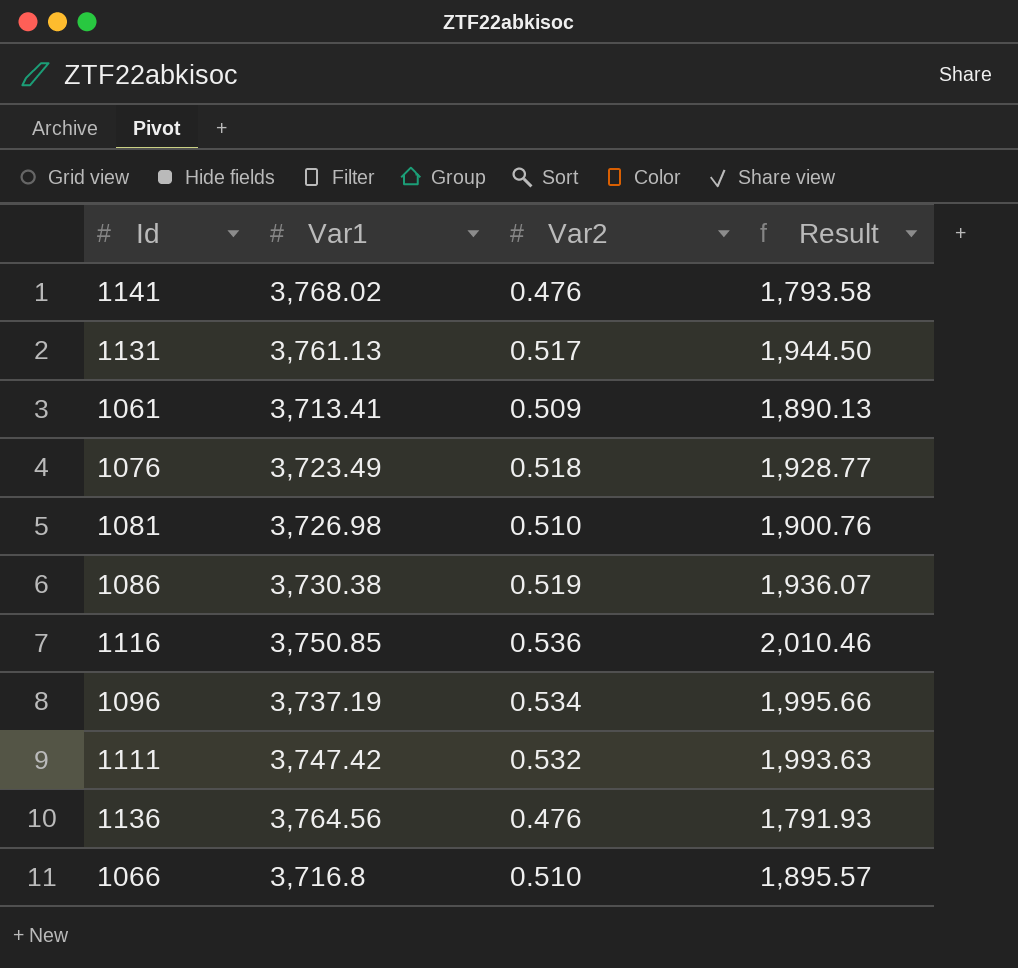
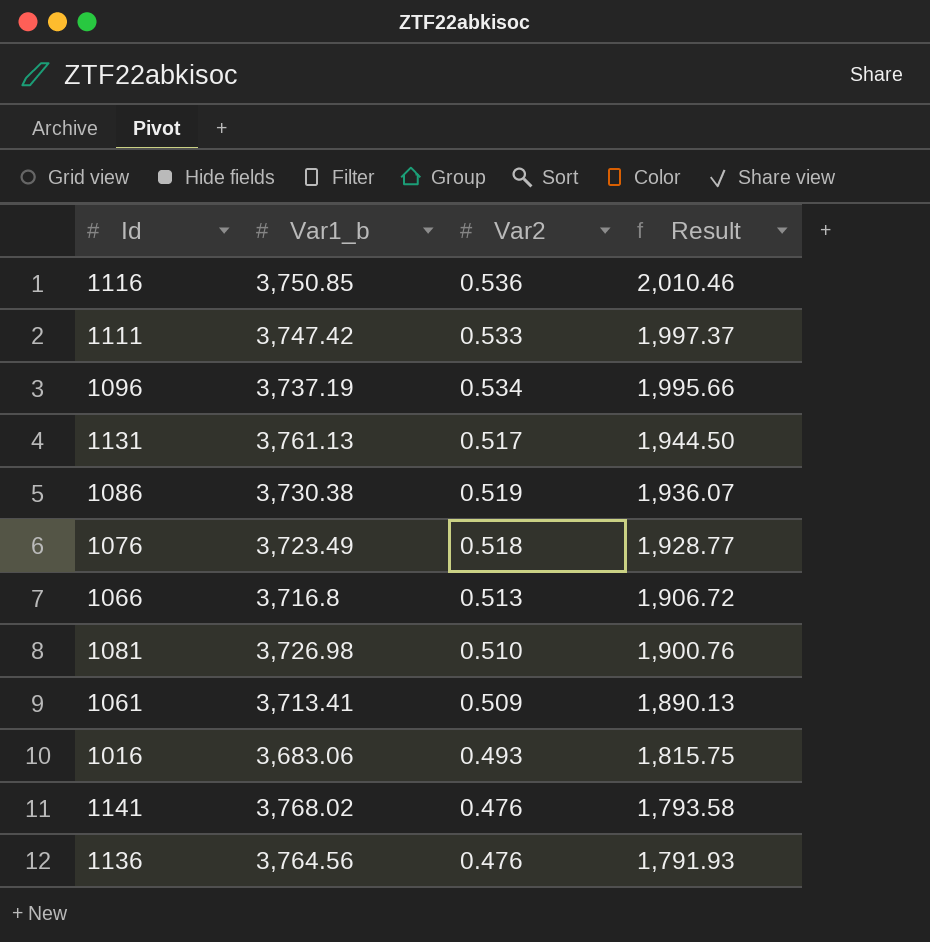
row order: none -> Result descending
column name: Var1 -> Var1_b
1111 | Var2: 0.532 -> 0.533
1111 | Result: 1,993.63 -> 1,997.37
1066 | Var2: 0.510 -> 0.513
1066 | Result: 1,895.57 -> 1,906.72
row 1016: none -> 3,683.06 | 0.493 | 1,815.75

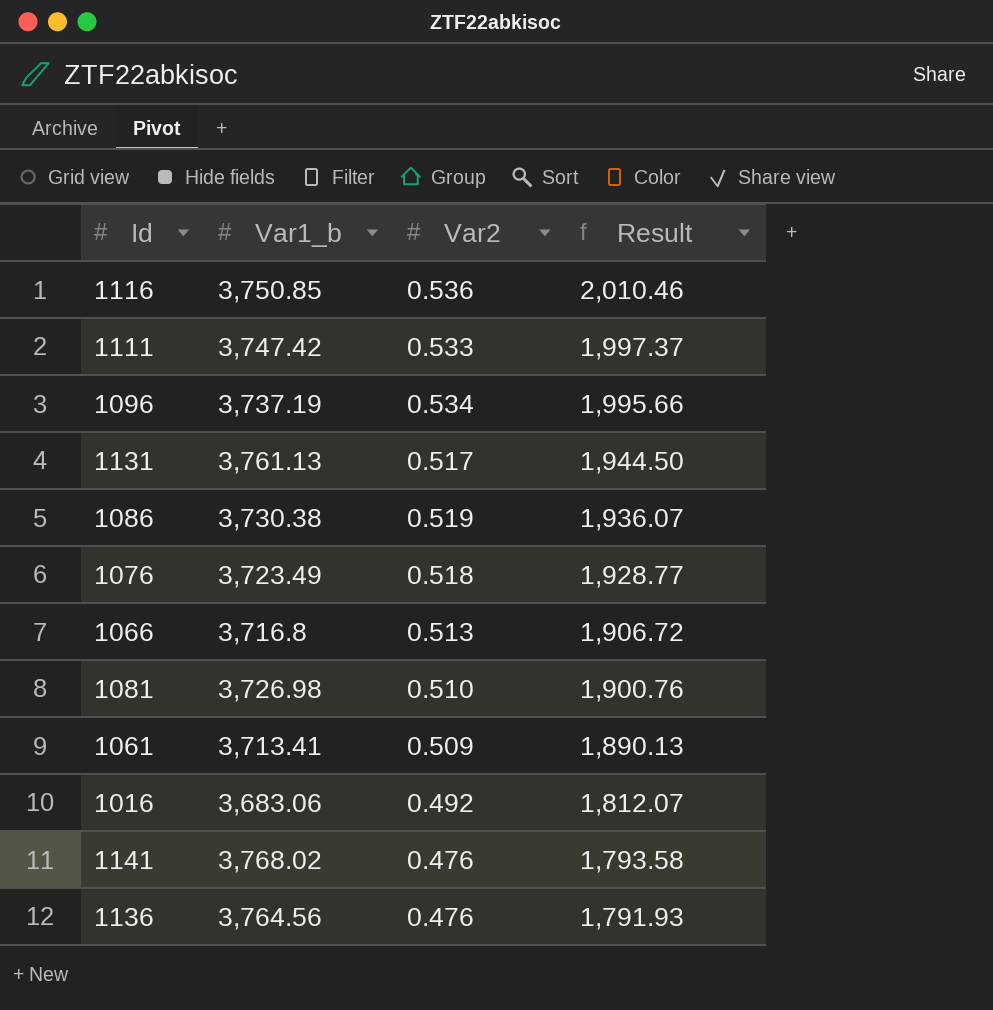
1016 | Var2: 0.493 -> 0.492
1016 | Result: 1,815.75 -> 1,812.07

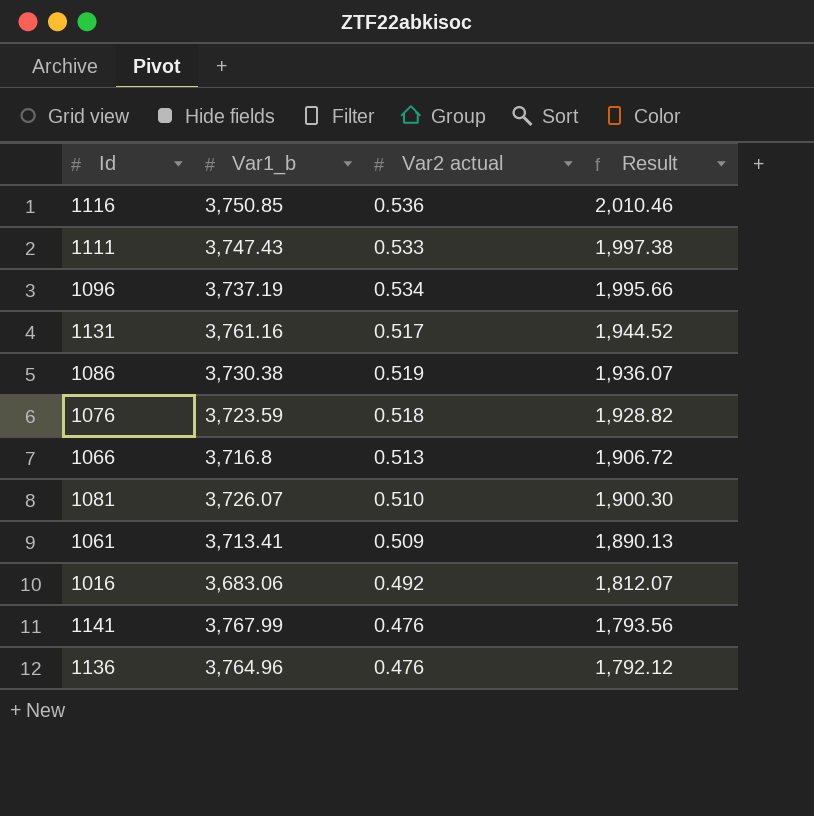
column name: Var2 -> Var2 actual
1111 | Var1_b: 3,747.42 -> 3,747.43
1111 | Result: 1,997.37 -> 1,997.38
1131 | Var1_b: 3,761.13 -> 3,761.16
1131 | Result: 1,944.50 -> 1,944.52
1076 | Var1_b: 3,723.49 -> 3,723.59
1076 | Result: 1,928.77 -> 1,928.82
1081 | Var1_b: 3,726.98 -> 3,726.07
1081 | Result: 1,900.76 -> 1,900.30
1141 | Var1_b: 3,768.02 -> 3,767.99
1141 | Result: 1,793.58 -> 1,793.56
1136 | Var1_b: 3,764.56 -> 3,764.96
1136 | Result: 1,791.93 -> 1,792.12

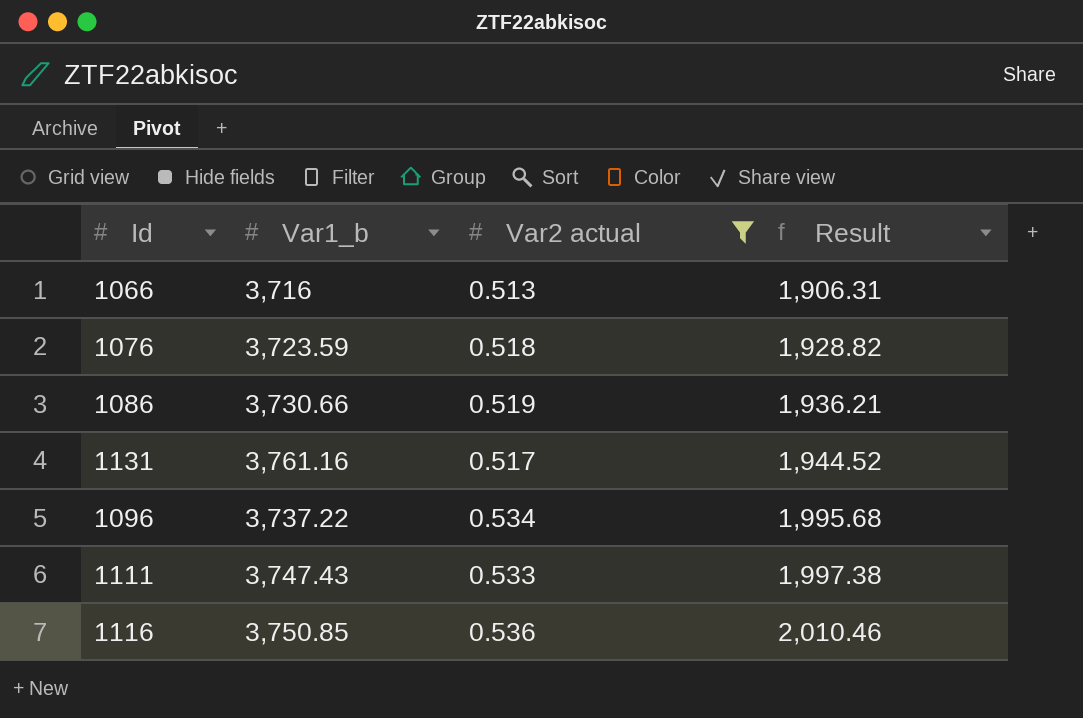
filter: none -> Var2 actual >= 0.513
row order: Result descending -> Result ascending
1066 | Var1_b: 3,716.8 -> 3,716
1066 | Result: 1,906.72 -> 1,906.31
1086 | Var1_b: 3,730.38 -> 3,730.66
1086 | Result: 1,936.07 -> 1,936.21
1096 | Var1_b: 3,737.19 -> 3,737.22
1096 | Result: 1,995.66 -> 1,995.68

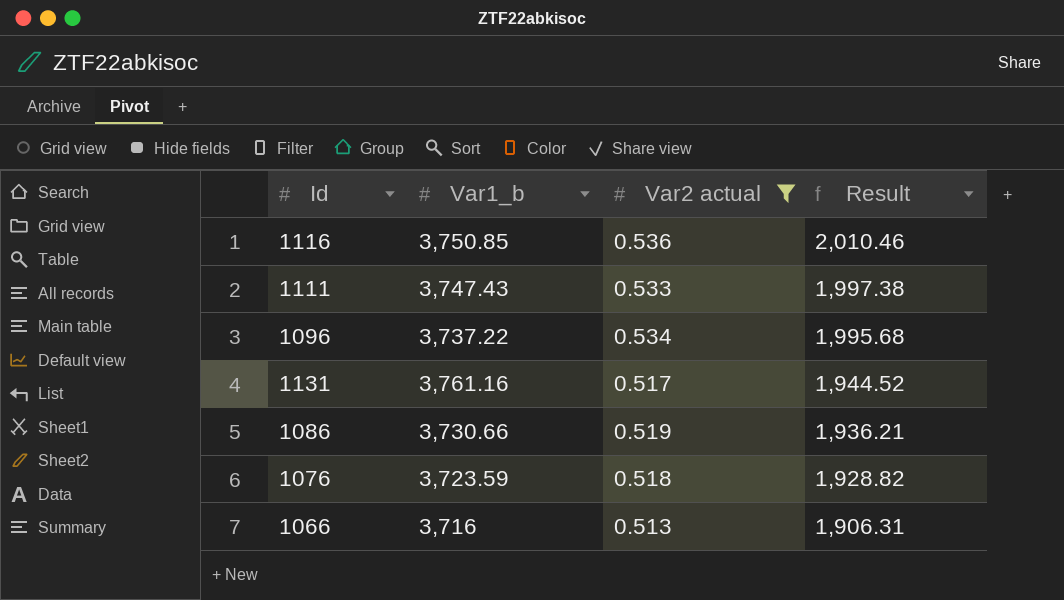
row order: Result ascending -> Result descending

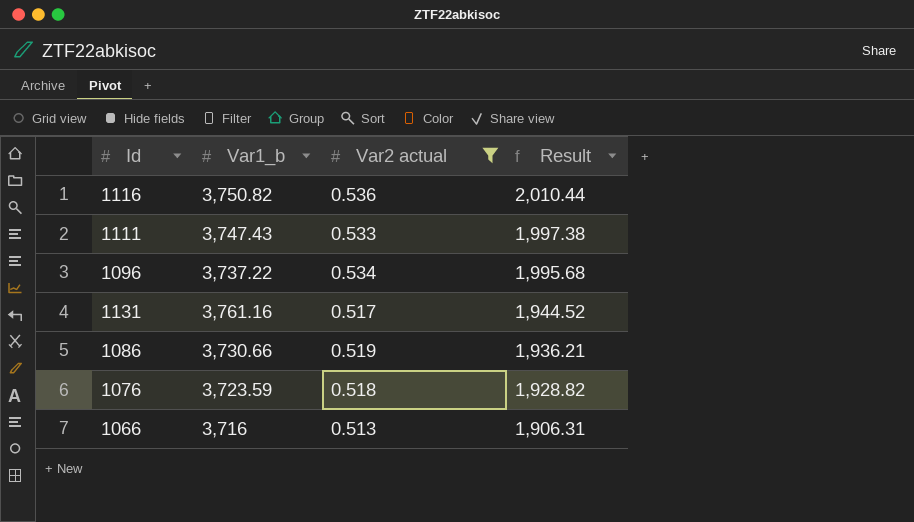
1116 | Var1_b: 3,750.85 -> 3,750.82
1116 | Result: 2,010.46 -> 2,010.44

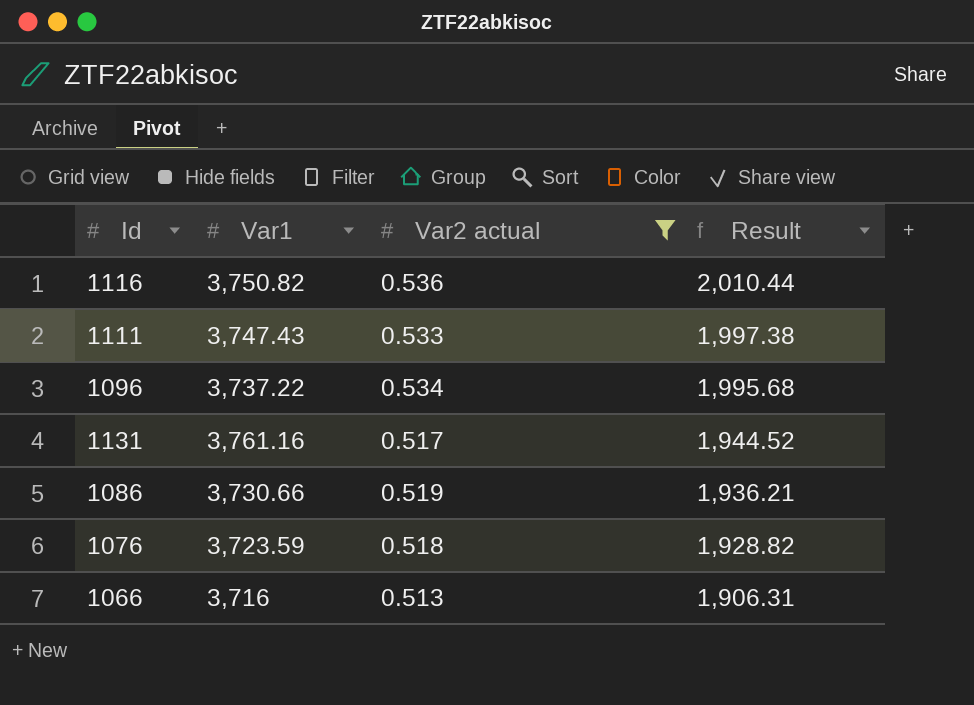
column name: Var1_b -> Var1

